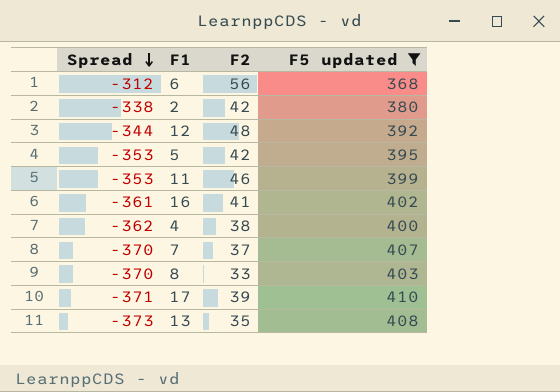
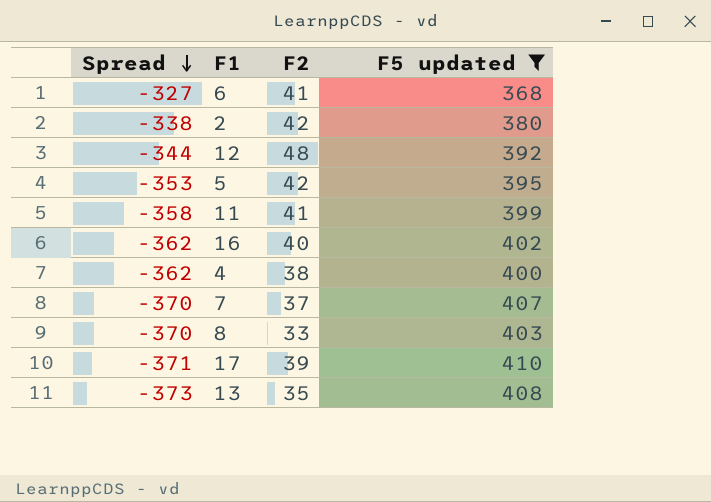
6 | Spread: -312 -> -327
6 | F2: 56 -> 41
11 | Spread: -353 -> -358
11 | F2: 46 -> 41
16 | Spread: -361 -> -362
16 | F2: 41 -> 40

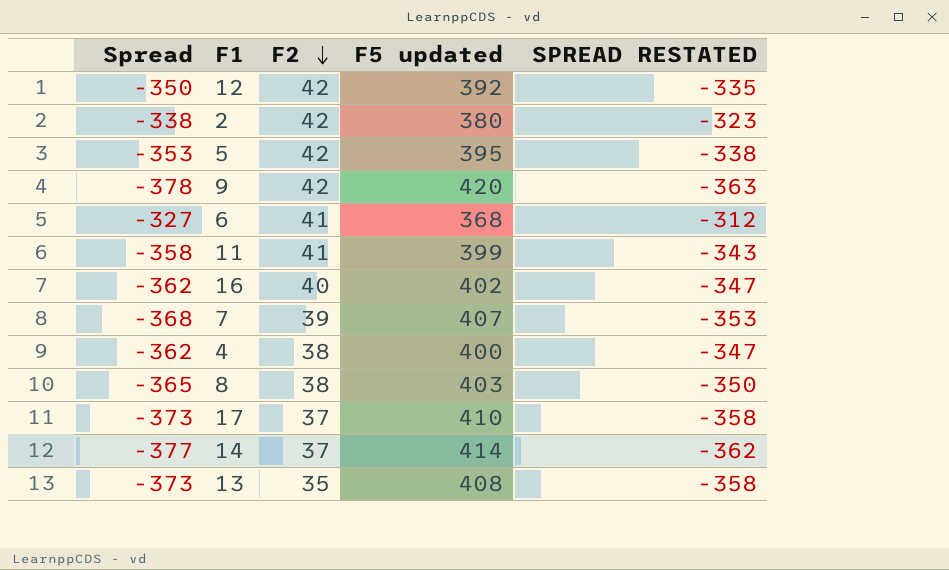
filter: F5 updated <= 410 -> none
row order: Spread descending -> F2 descending
column SPREAD RESTATED | formula: none -> [Spread] + 15
12 | Spread: -344 -> -350
12 | F2: 48 -> 42
7 | Spread: -370 -> -368
7 | F2: 37 -> 39
8 | Spread: -370 -> -365
8 | F2: 33 -> 38
17 | Spread: -371 -> -373
17 | F2: 39 -> 37

